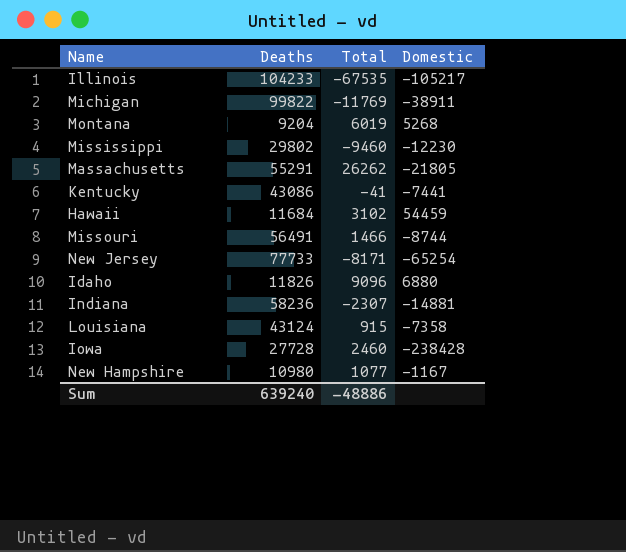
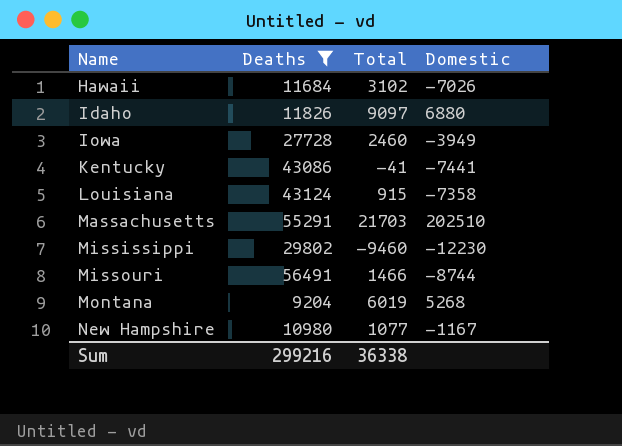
filter: none -> Deaths <= 56491
row order: none -> Name ascending
Hawaii | Domestic: 54459 -> -7026
Idaho | Total: 9096 -> 9097
Iowa | Domestic: -238428 -> -3949
Massachusetts | Total: 26262 -> 21703
Massachusetts | Domestic: -21805 -> 202510
Sum | Deaths: 639240 -> 299216
Sum | Total: -48886 -> 36338

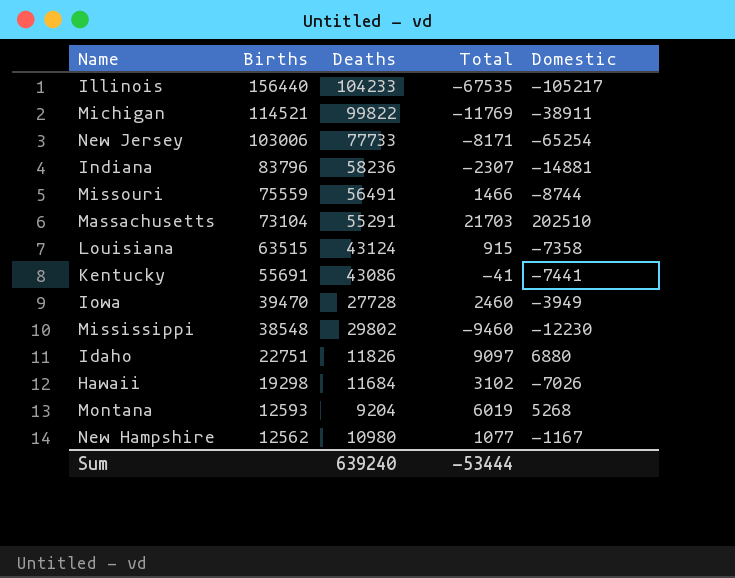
filter: Deaths <= 56491 -> none
row order: Name ascending -> Births descending
column Births | position: none -> 2
Sum | Deaths: 299216 -> 639240
Sum | Total: 36338 -> -53444

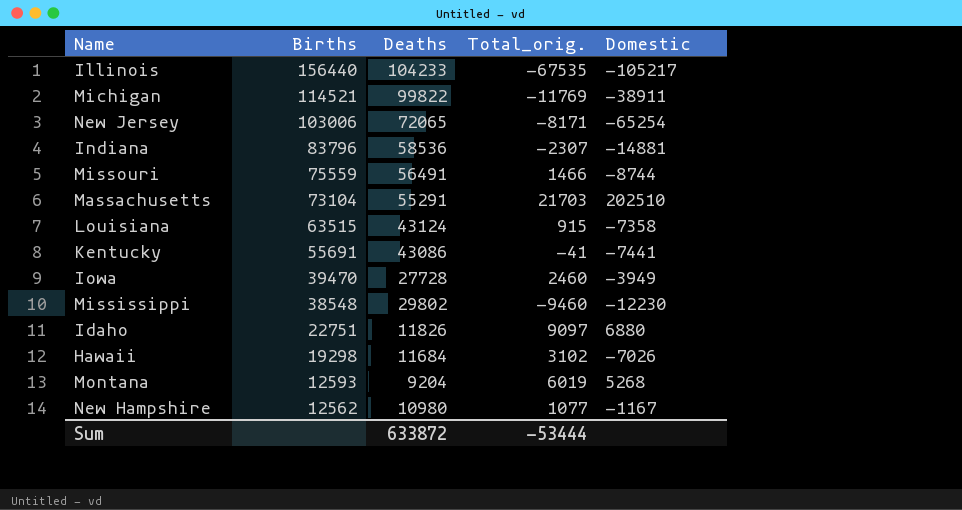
column name: Total -> Total_orig.
New Jersey | Deaths: 77733 -> 72065
Indiana | Deaths: 58236 -> 58536
Sum | Deaths: 639240 -> 633872

